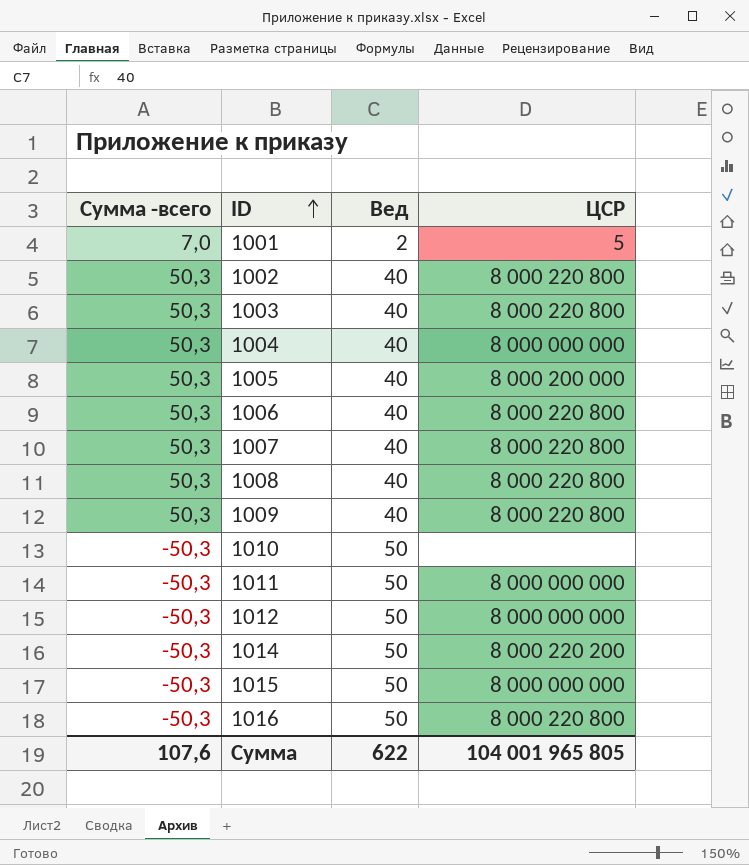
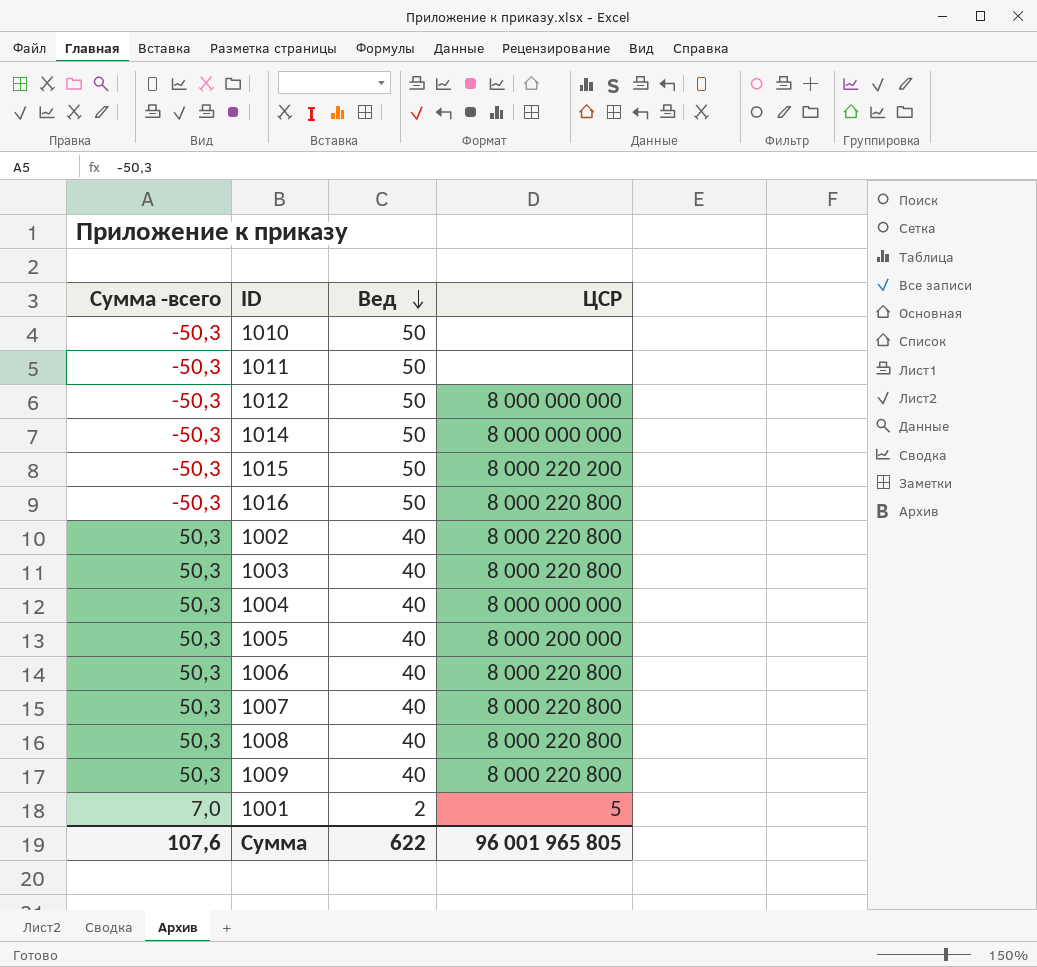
row order: ID ascending -> Вед descending
1011 | ЦСР: 8 000 000 000 -> none
1014 | ЦСР: 8 000 220 200 -> 8 000 000 000
1015 | ЦСР: 8 000 000 000 -> 8 000 220 200
Сумма | ЦСР: 104 001 965 805 -> 96 001 965 805

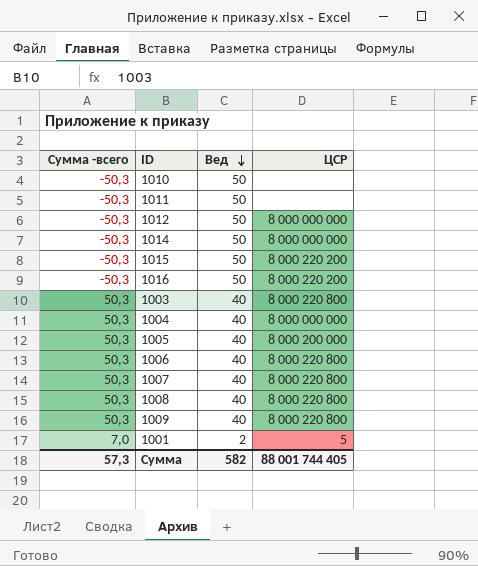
row 1002: 50,3 | 40 | 8 000 220 800 -> none
1016 | ЦСР: 8 000 220 800 -> 8 000 220 200
Сумма | Сумма -всего: 107,6 -> 57,3
Сумма | Вед: 622 -> 582
Сумма | ЦСР: 96 001 965 805 -> 88 001 744 405

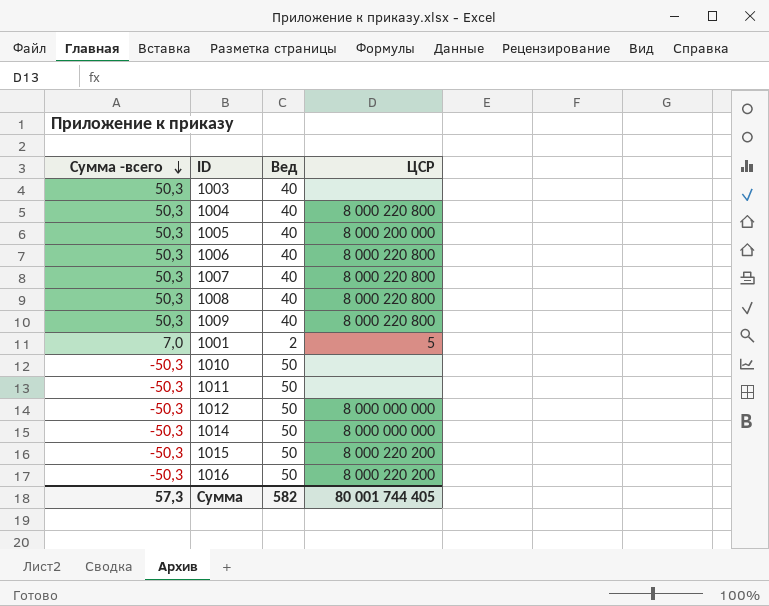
row order: Вед descending -> Сумма -всего descending
1003 | ЦСР: 8 000 220 800 -> none
1004 | ЦСР: 8 000 000 000 -> 8 000 220 800
Сумма | ЦСР: 88 001 744 405 -> 80 001 744 405

